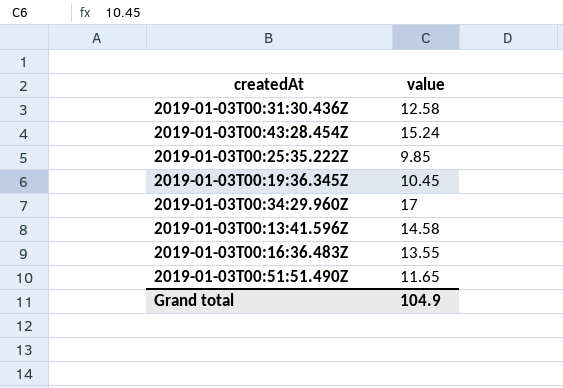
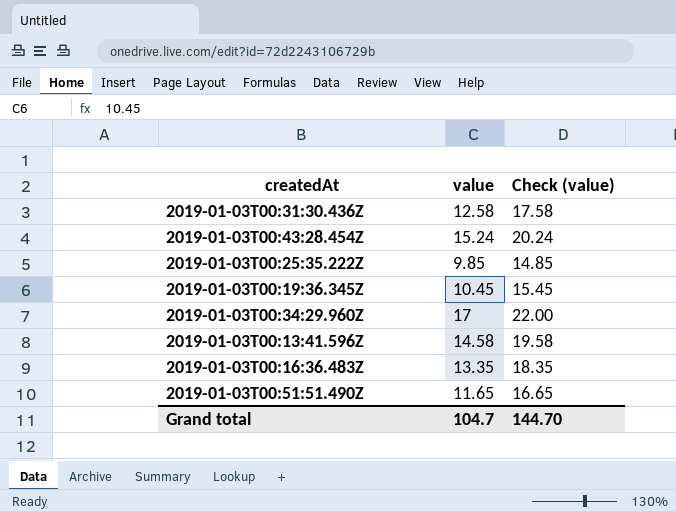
column Check (value) | formula: none -> [value] + 5
2019-01-03T00:16:36.483Z | value: 13.55 -> 13.35
Grand total | value: 104.9 -> 104.7

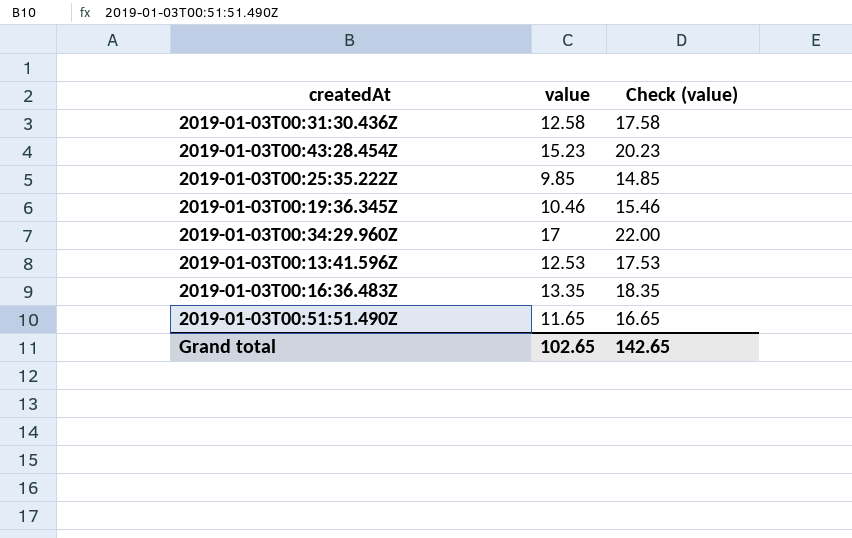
2019-01-03T00:43:28.454Z | value: 15.24 -> 15.23
2019-01-03T00:43:28.454Z | Check (value): 20.24 -> 20.23
2019-01-03T00:19:36.345Z | value: 10.45 -> 10.46
2019-01-03T00:19:36.345Z | Check (value): 15.45 -> 15.46
2019-01-03T00:13:41.596Z | value: 14.58 -> 12.53
2019-01-03T00:13:41.596Z | Check (value): 19.58 -> 17.53
Grand total | value: 104.7 -> 102.65
Grand total | Check (value): 144.70 -> 142.65

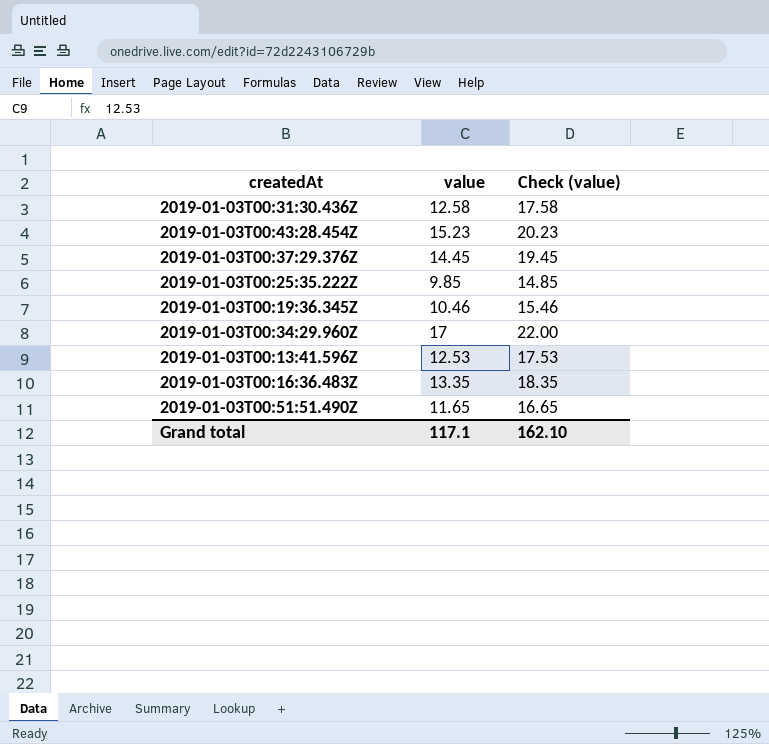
row 2019-01-03T00:37:29.376Z: none -> 14.45 | 19.45
Grand total | value: 102.65 -> 117.1
Grand total | Check (value): 142.65 -> 162.10

